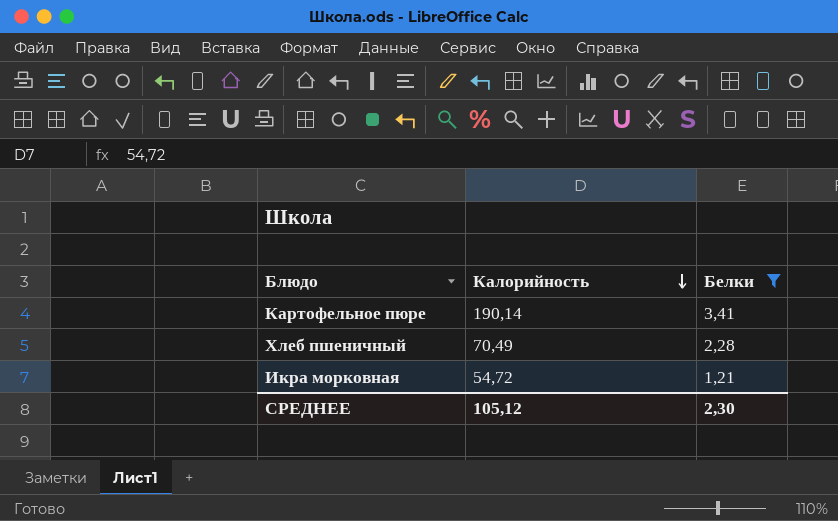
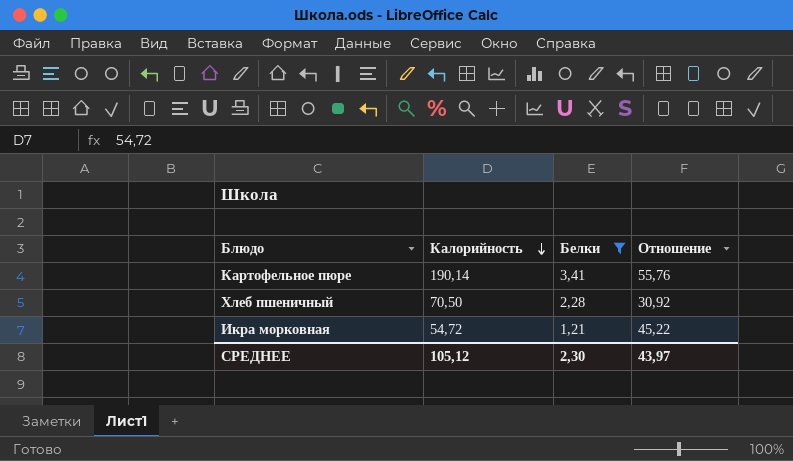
column Отношение | formula: none -> [Калорийность] / [Белки]
Хлеб пшеничный | Калорийность: 70,49 -> 70,50

